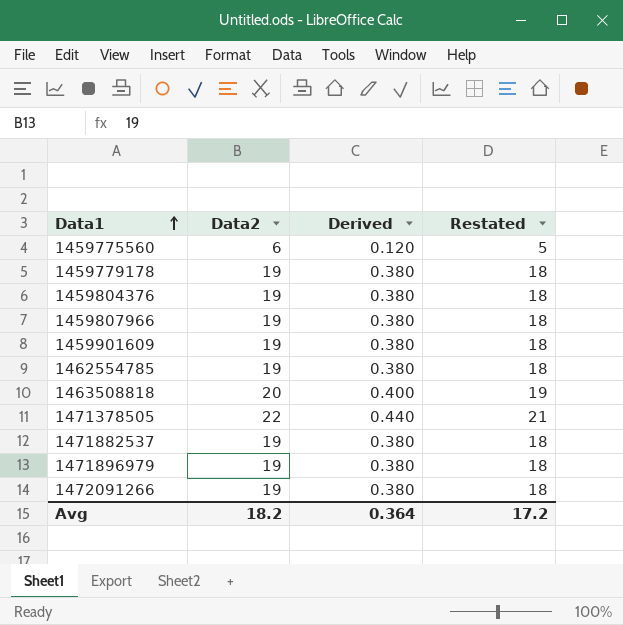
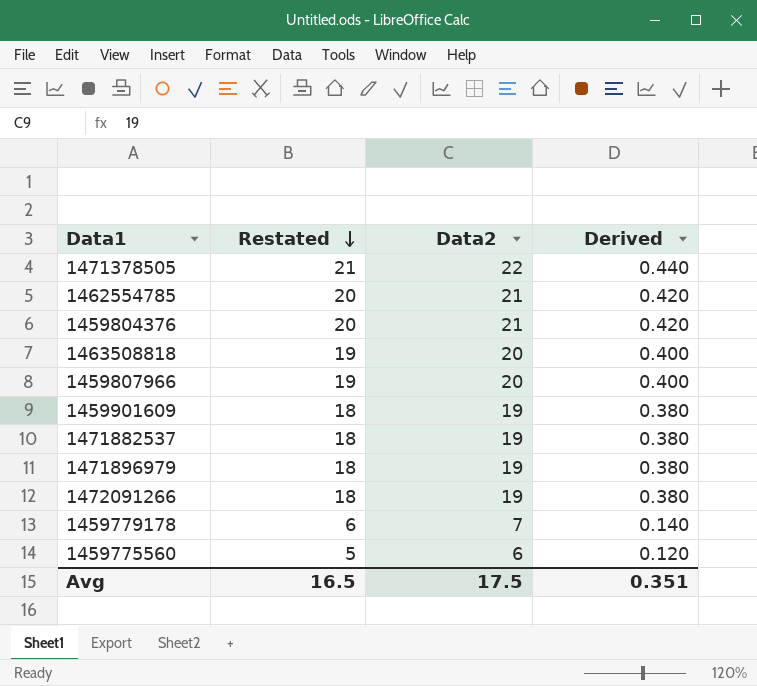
row order: Data1 ascending -> Restated descending
column Restated | position: 4 -> 2
1462554785 | Restated: 18 -> 20
1462554785 | Data2: 19 -> 21
1462554785 | Derived: 0.380 -> 0.420
1459804376 | Restated: 18 -> 20
1459804376 | Data2: 19 -> 21
1459804376 | Derived: 0.380 -> 0.420
1459807966 | Restated: 18 -> 19
1459807966 | Data2: 19 -> 20
1459807966 | Derived: 0.380 -> 0.400
1459779178 | Restated: 18 -> 6
1459779178 | Data2: 19 -> 7
1459779178 | Derived: 0.380 -> 0.140
Avg | Restated: 17.2 -> 16.5
Avg | Data2: 18.2 -> 17.5
Avg | Derived: 0.364 -> 0.351

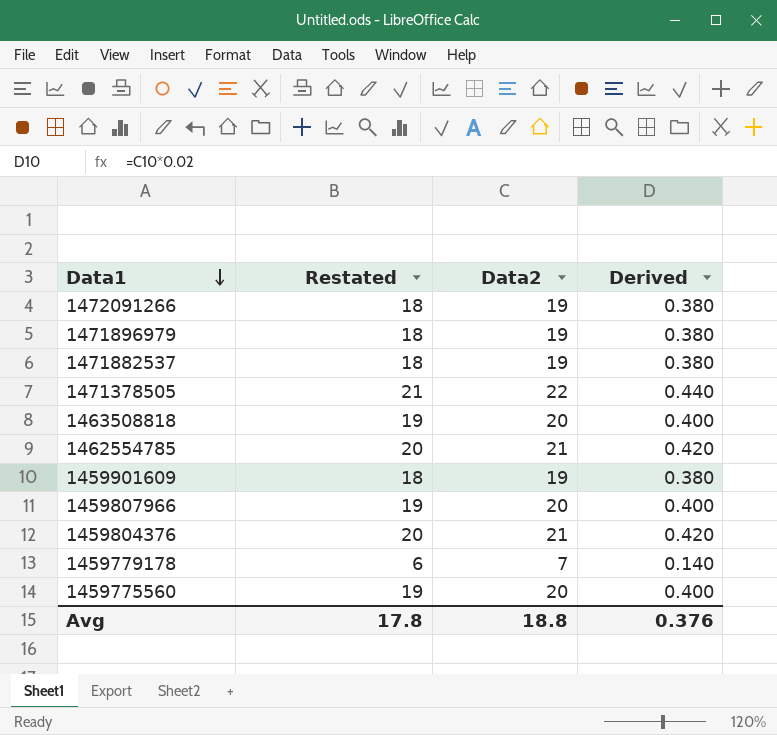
row order: Restated descending -> Data1 descending
1459775560 | Restated: 5 -> 19
1459775560 | Data2: 6 -> 20
1459775560 | Derived: 0.120 -> 0.400
Avg | Restated: 16.5 -> 17.8
Avg | Data2: 17.5 -> 18.8
Avg | Derived: 0.351 -> 0.376

